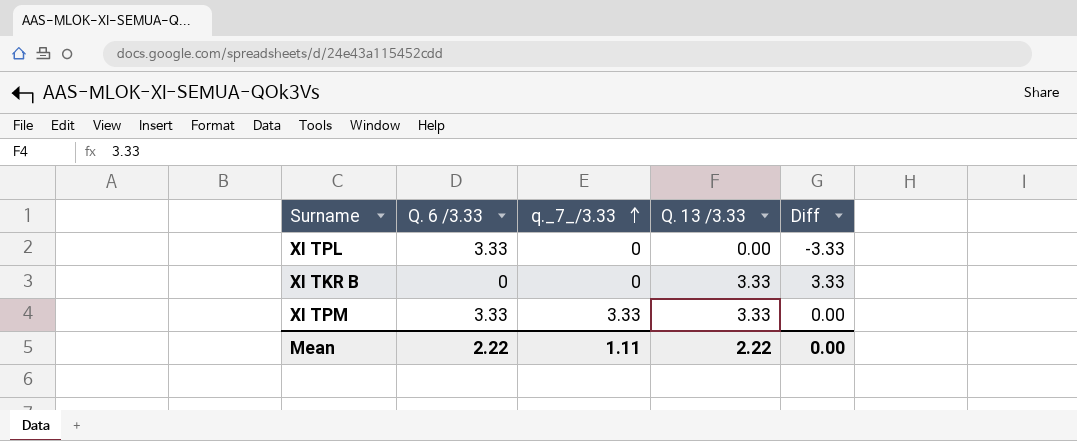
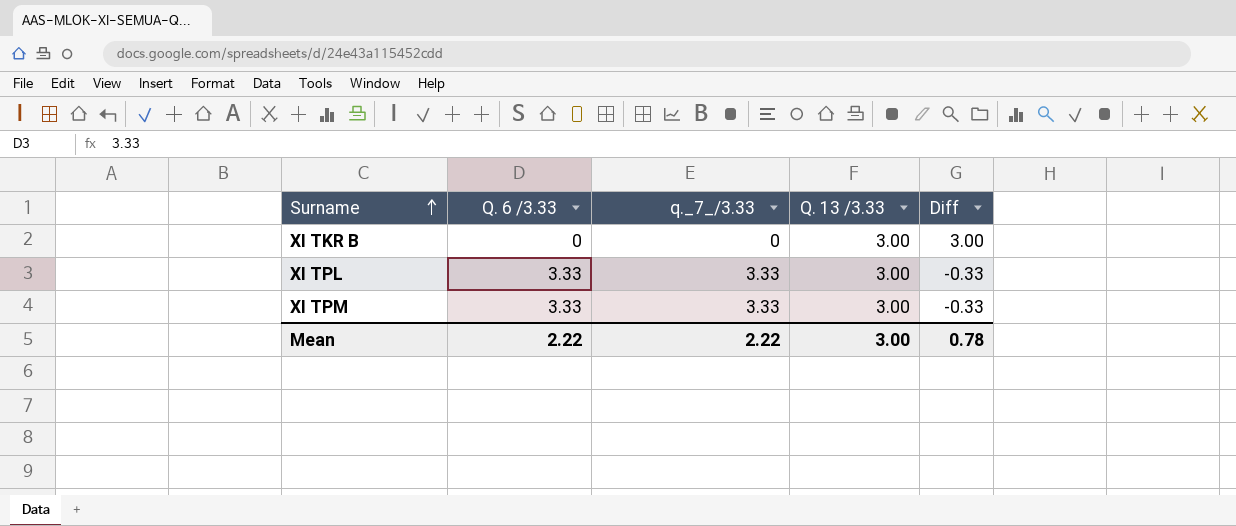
row order: q._7_/3.33 ascending -> Surname ascending
XI TKR B | Q. 13 /3.33: 3.33 -> 3.00
XI TKR B | Diff: 3.33 -> 3.00
XI TPL | q._7_/3.33: 0 -> 3.33
XI TPL | Q. 13 /3.33: 0.00 -> 3.00
XI TPL | Diff: -3.33 -> -0.33
XI TPM | Q. 13 /3.33: 3.33 -> 3.00
XI TPM | Diff: 0.00 -> -0.33
Mean | q._7_/3.33: 1.11 -> 2.22
Mean | Q. 13 /3.33: 2.22 -> 3.00
Mean | Diff: 0.00 -> 0.78

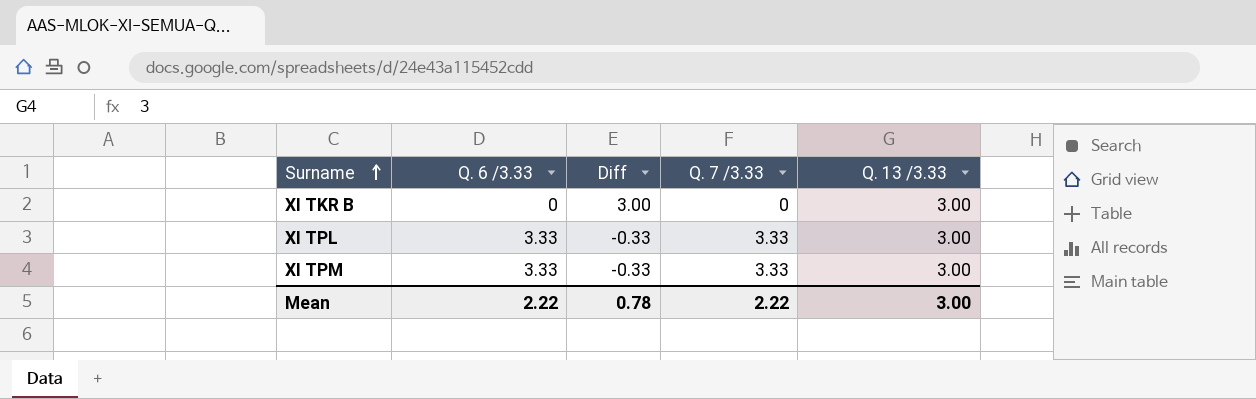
column Diff | position: 5 -> 3
column name: q._7_/3.33 -> Q. 7 /3.33

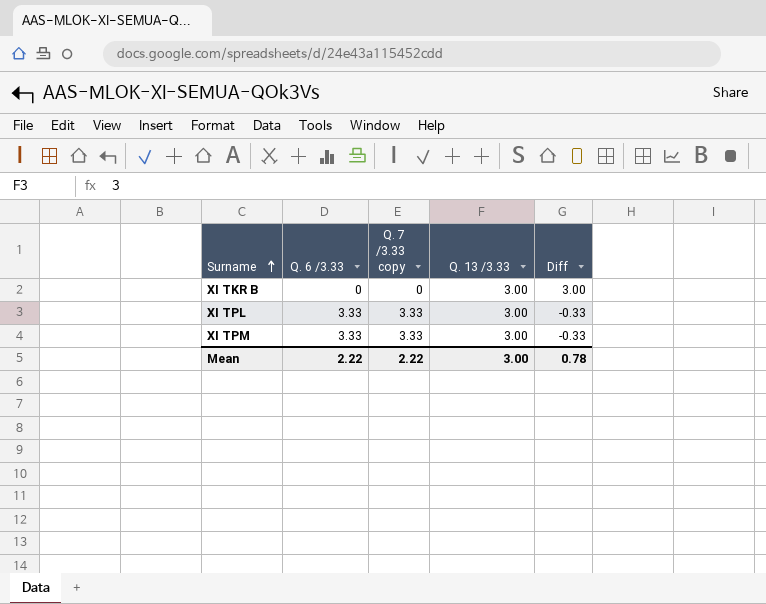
column name: Q. 7 /3.33 -> Q. 7 /3.33 copy
column Diff | position: 3 -> 5

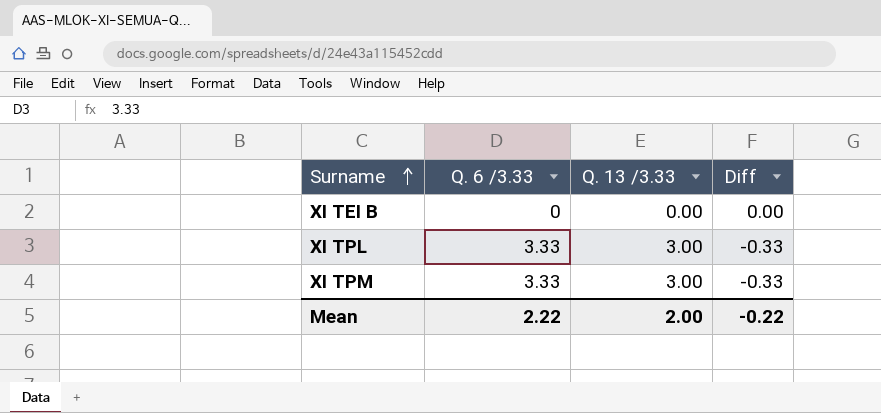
column Q. 7 /3.33 copy | position: 3 -> none
row XI TKR B: 0 | 0 | 3.00 | 3.00 -> none
row XI TEI B: none -> 0 | 0.00 | 0.00
Mean | Q. 13 /3.33: 3.00 -> 2.00
Mean | Diff: 0.78 -> -0.22

